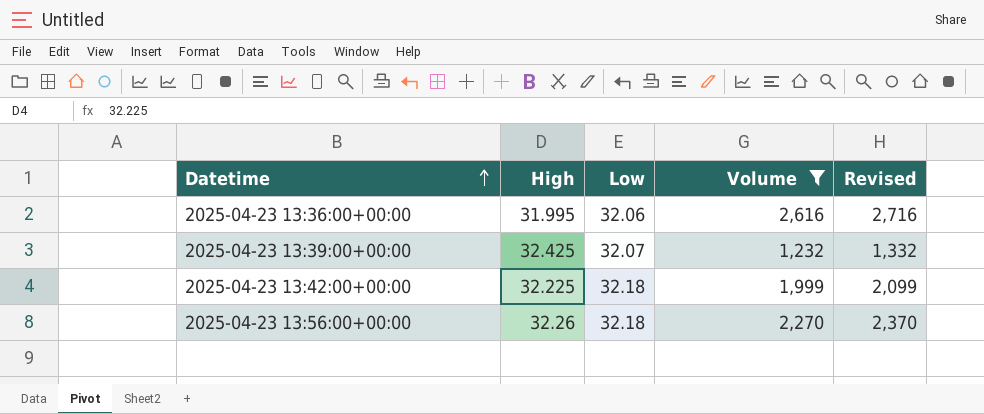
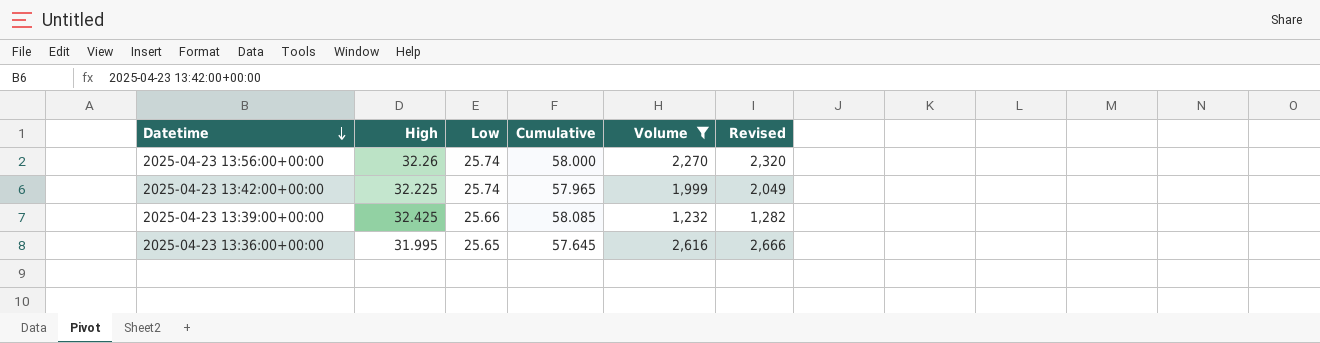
row order: Datetime ascending -> Datetime descending
column Cumulative | formula: none -> [High] + [Low]
column Revised | formula: [Volume] + 100 -> [Volume] + 50
2025-04-23 13:56:00+00:00 | Low: 32.18 -> 25.74
2025-04-23 13:42:00+00:00 | Low: 32.18 -> 25.74
2025-04-23 13:39:00+00:00 | Low: 32.07 -> 25.66
2025-04-23 13:36:00+00:00 | Low: 32.06 -> 25.65

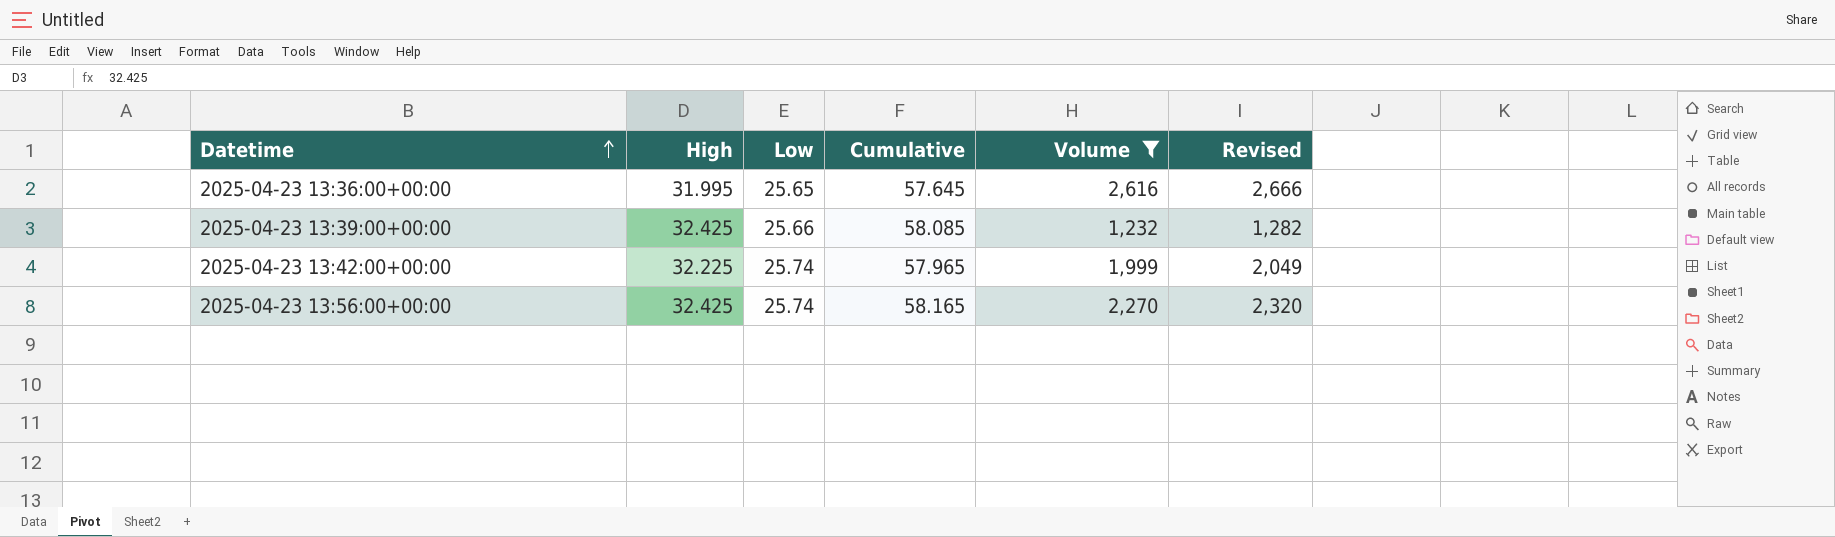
row order: Datetime descending -> Datetime ascending
2025-04-23 13:56:00+00:00 | High: 32.26 -> 32.425
2025-04-23 13:56:00+00:00 | Cumulative: 58.000 -> 58.165

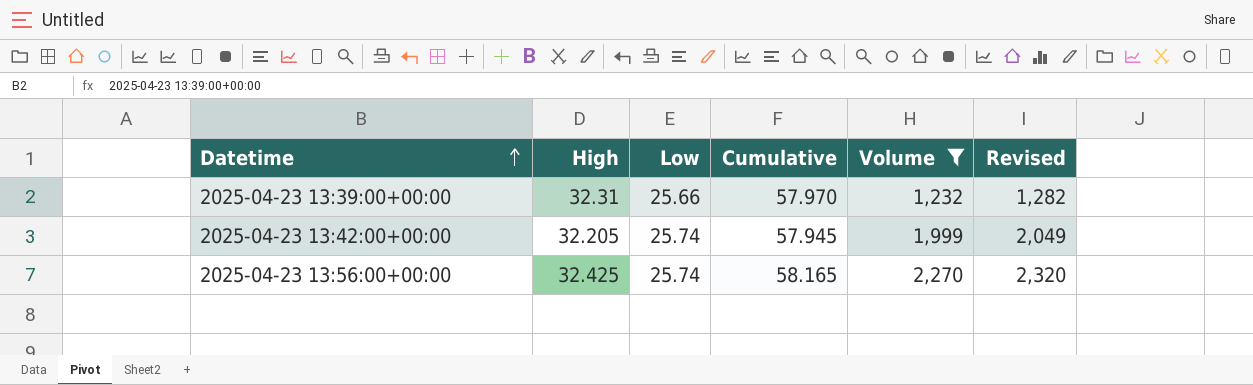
row 2025-04-23 13:36:00+00:00: 31.995 | 25.65 | 57.645 | 2,616 | 2,666 -> none
2025-04-23 13:39:00+00:00 | High: 32.425 -> 32.31
2025-04-23 13:39:00+00:00 | Cumulative: 58.085 -> 57.970
2025-04-23 13:42:00+00:00 | High: 32.225 -> 32.205
2025-04-23 13:42:00+00:00 | Cumulative: 57.965 -> 57.945

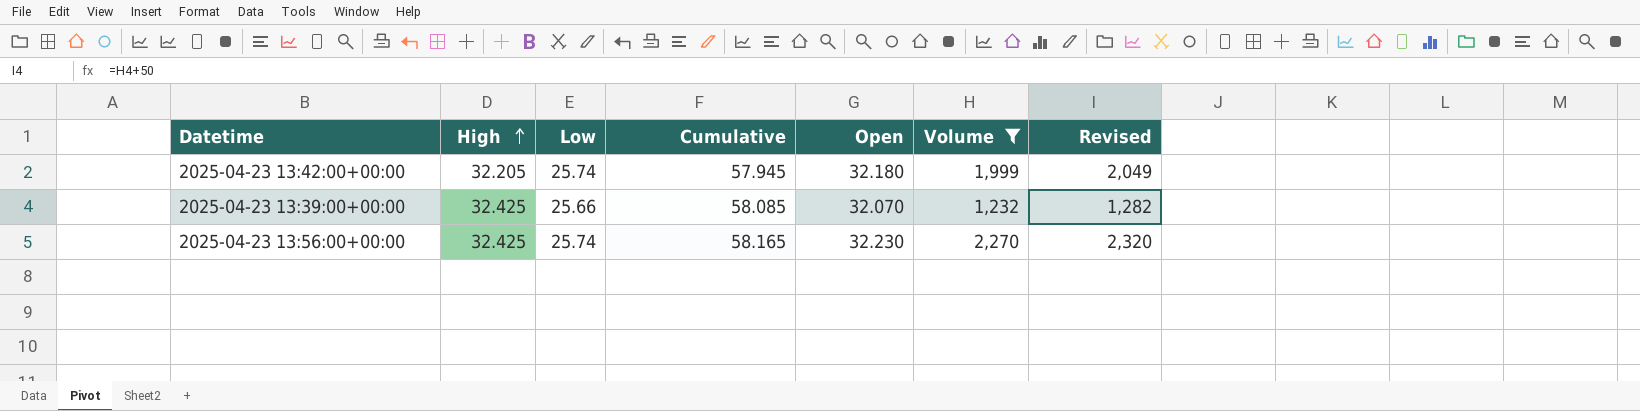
row order: Datetime ascending -> High ascending
column Open | position: none -> 5
2025-04-23 13:39:00+00:00 | High: 32.31 -> 32.425
2025-04-23 13:39:00+00:00 | Cumulative: 57.970 -> 58.085

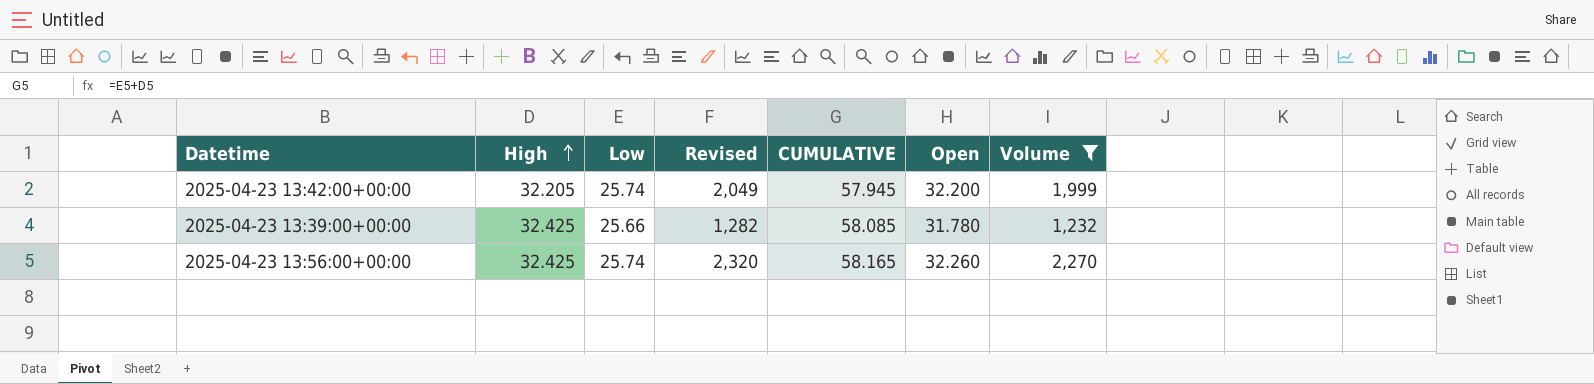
column Revised | position: 7 -> 4
column name: Cumulative -> CUMULATIVE
2025-04-23 13:42:00+00:00 | Open: 32.180 -> 32.200
2025-04-23 13:39:00+00:00 | Open: 32.070 -> 31.780
2025-04-23 13:56:00+00:00 | Open: 32.230 -> 32.260

